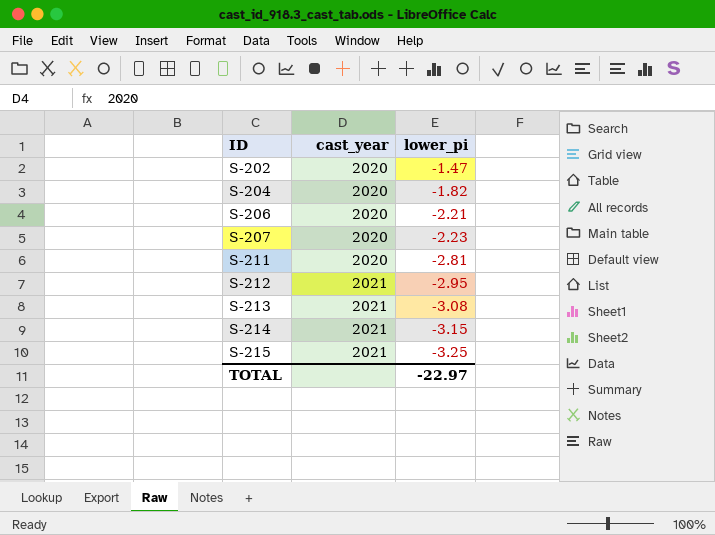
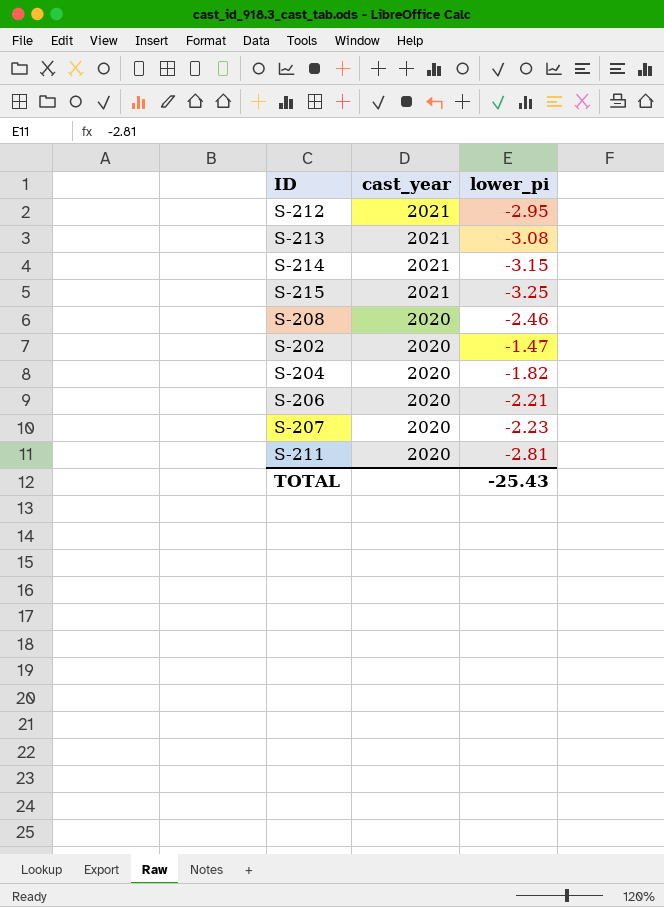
row order: ID ascending -> cast_year descending
row S-208: none -> 2020 | -2.46
TOTAL | lower_pi: -22.97 -> -25.43

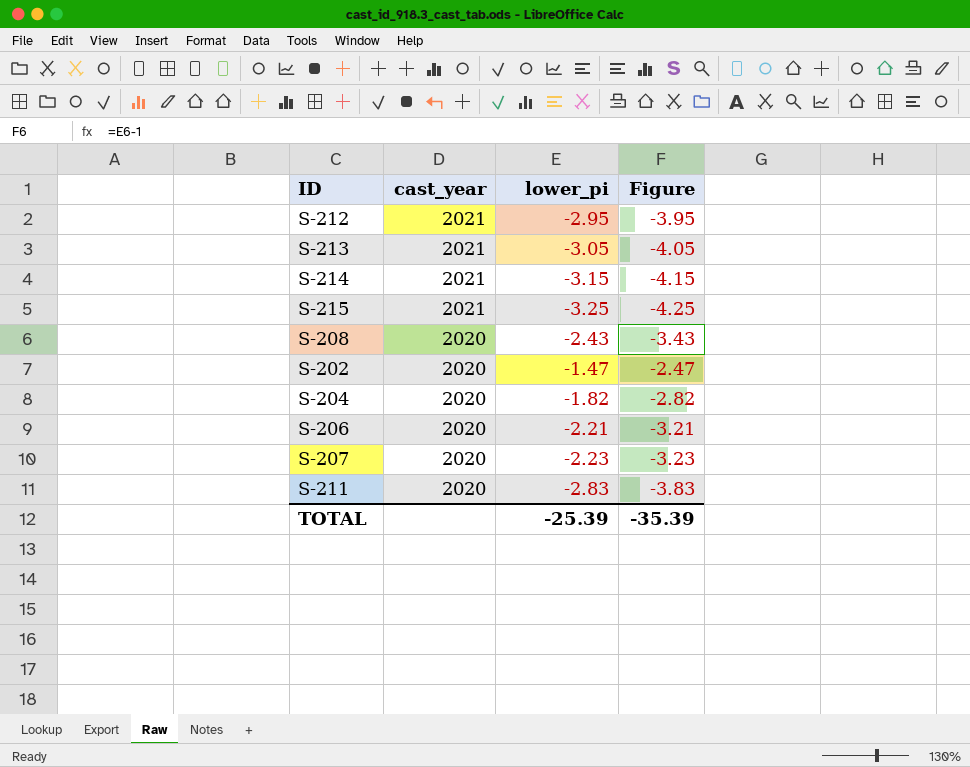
column Figure | formula: none -> [lower_pi] - 1
S-213 | lower_pi: -3.08 -> -3.05
S-208 | lower_pi: -2.46 -> -2.43
S-211 | lower_pi: -2.81 -> -2.83
TOTAL | lower_pi: -25.43 -> -25.39

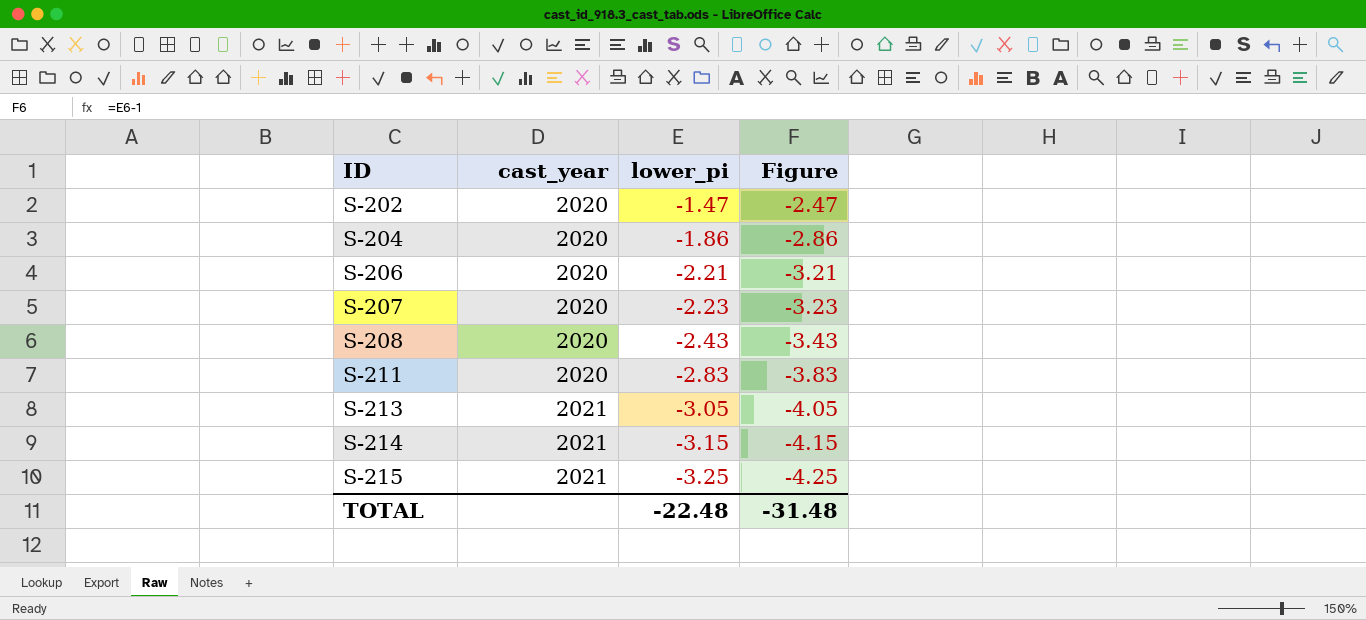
row order: cast_year descending -> ID ascending
row S-212: 2021 | -2.95 | -3.95 -> none
S-204 | lower_pi: -1.82 -> -1.86
S-204 | Figure: -2.82 -> -2.86
TOTAL | lower_pi: -25.39 -> -22.48
TOTAL | Figure: -35.39 -> -31.48

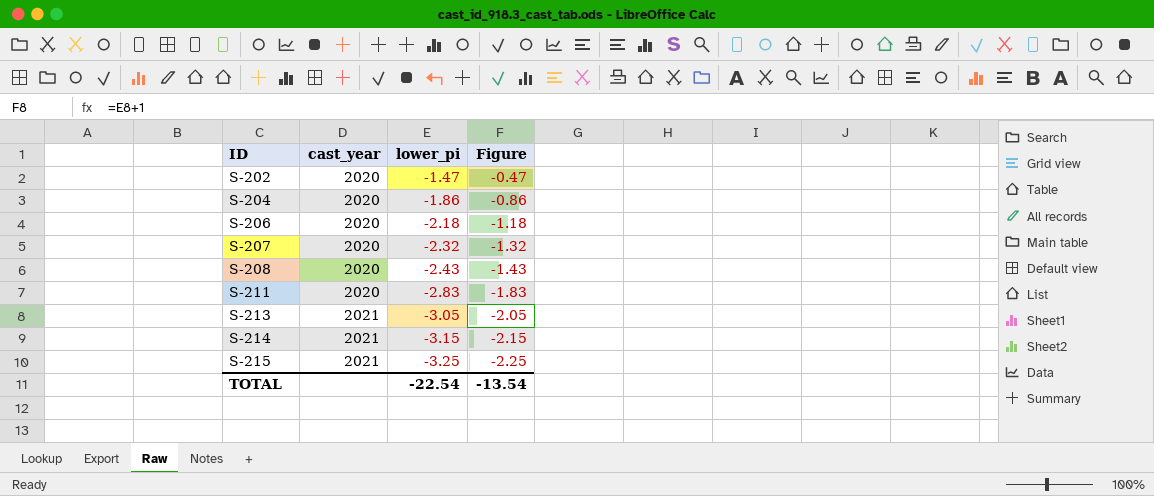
column Figure | formula: [lower_pi] - 1 -> [lower_pi] + 1
S-206 | lower_pi: -2.21 -> -2.18
S-207 | lower_pi: -2.23 -> -2.32
TOTAL | lower_pi: -22.48 -> -22.54
TOTAL | Figure: -31.48 -> -13.54

